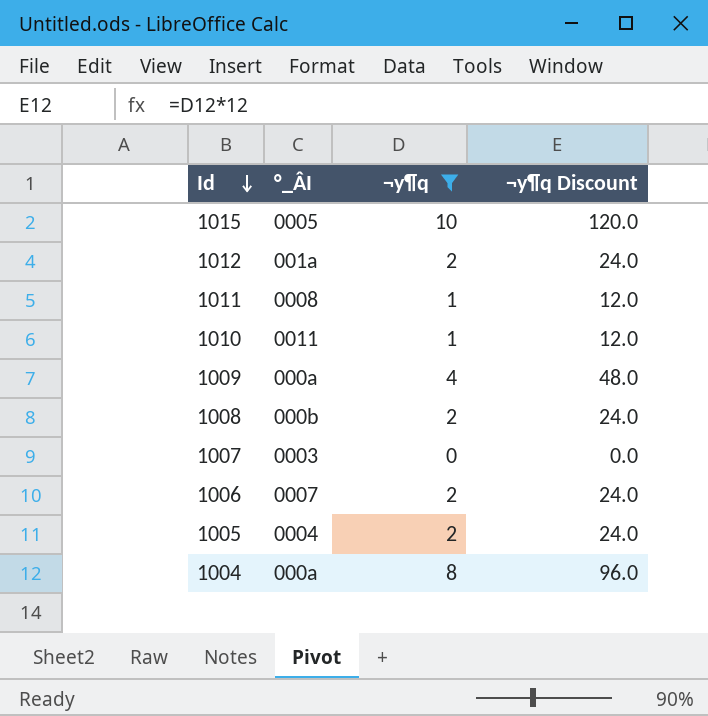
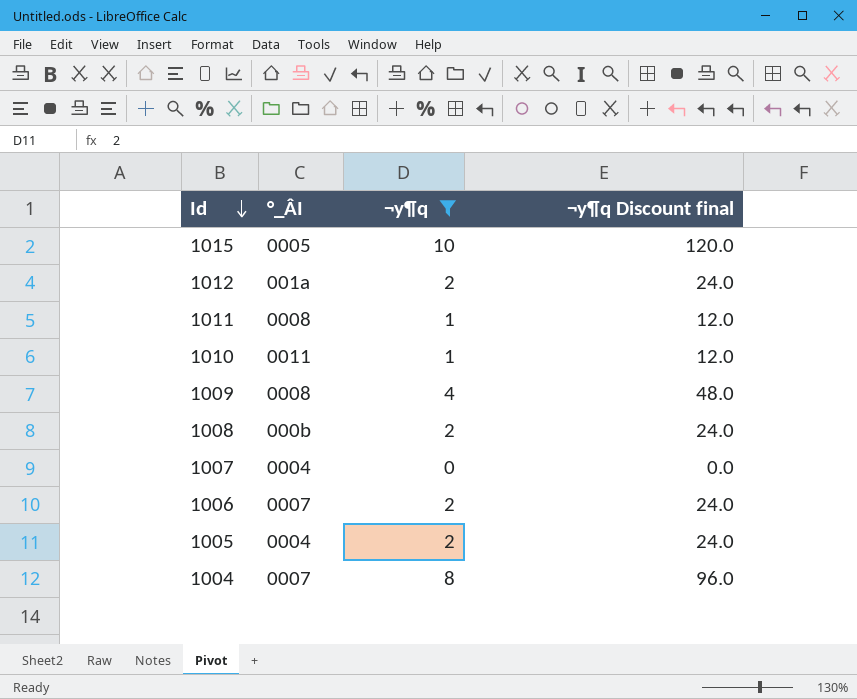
column name: ¬y¶q Discount -> ¬y¶q Discount final
1009 | °_ÂI: 000a -> 0008
1007 | °_ÂI: 0003 -> 0004
1004 | °_ÂI: 000a -> 0007

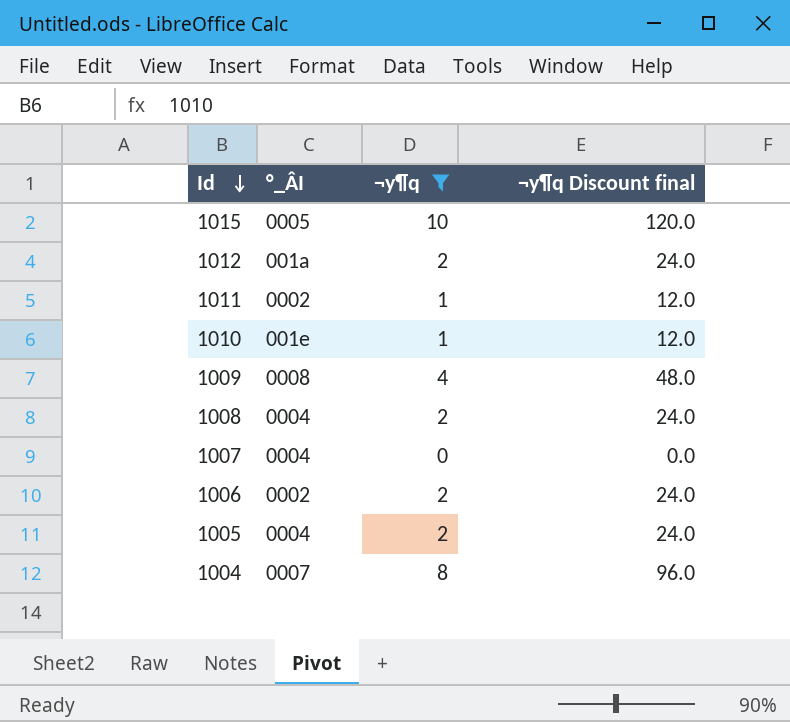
1011 | °_ÂI: 0008 -> 0002
1010 | °_ÂI: 0011 -> 001e
1008 | °_ÂI: 000b -> 0004
1006 | °_ÂI: 0007 -> 0002

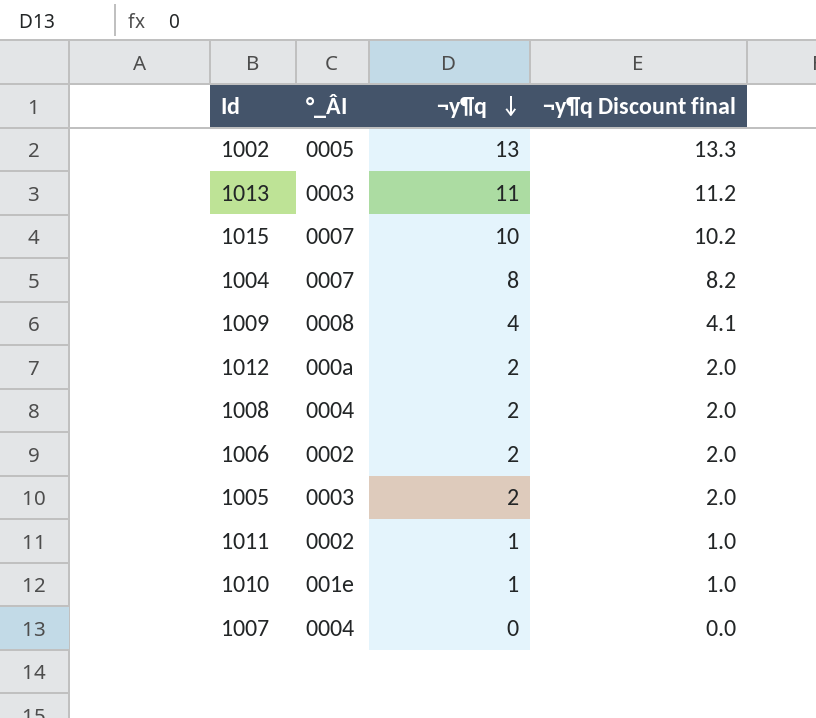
filter: ¬y¶q <= 10 -> none
row order: Id descending -> ¬y¶q descending
column ¬y¶q Discount final | formula: [¬y¶q] * 12 -> [¬y¶q] * 1.02
1015 | °_ÂI: 0005 -> 0007
1012 | °_ÂI: 001a -> 000a
1005 | °_ÂI: 0004 -> 0003

